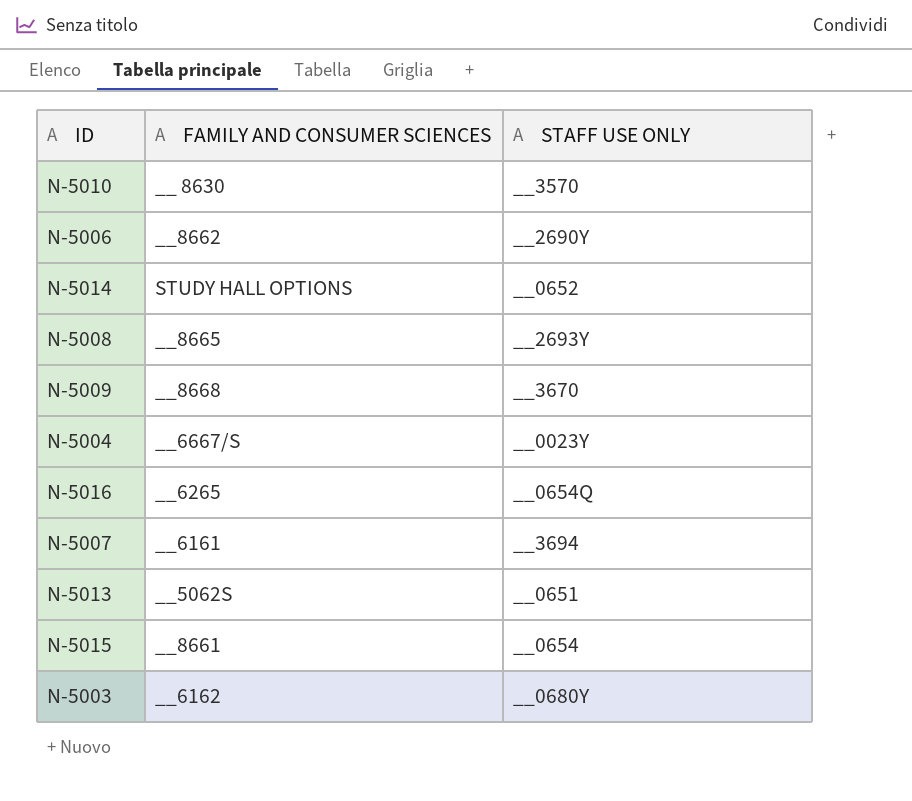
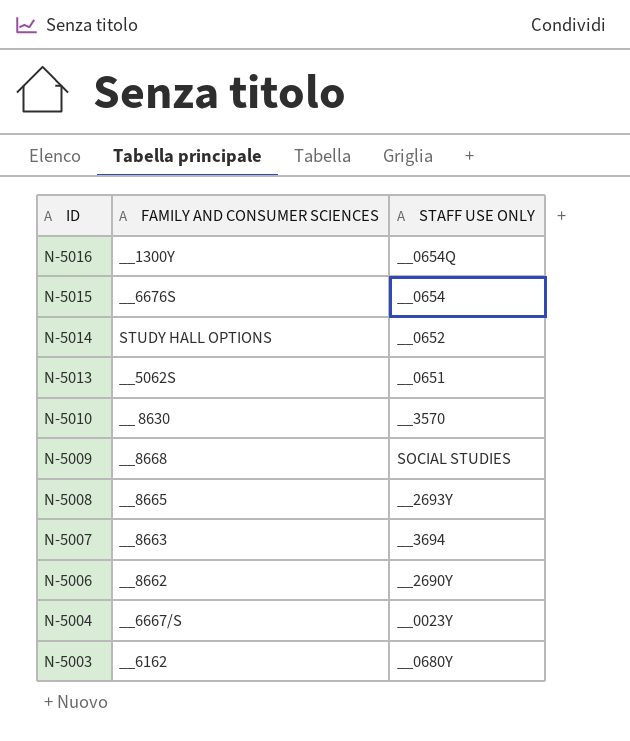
row order: none -> ID descending
N-5016 | FAMILY AND CONSUMER SCIENCES: __6265 -> __1300Y
N-5015 | FAMILY AND CONSUMER SCIENCES: __8661 -> __6676S
N-5009 | STAFF USE ONLY: __3670 -> SOCIAL STUDIES
N-5007 | FAMILY AND CONSUMER SCIENCES: __6161 -> __8663

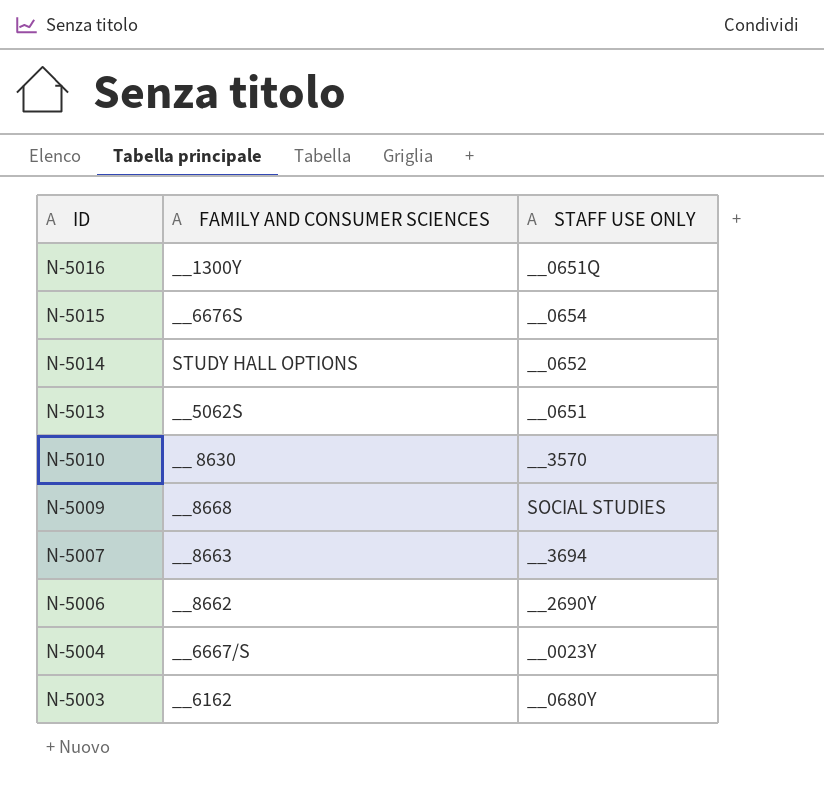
row N-5008: __8665 | __2693Y -> none
N-5016 | STAFF USE ONLY: __0654Q -> __0651Q

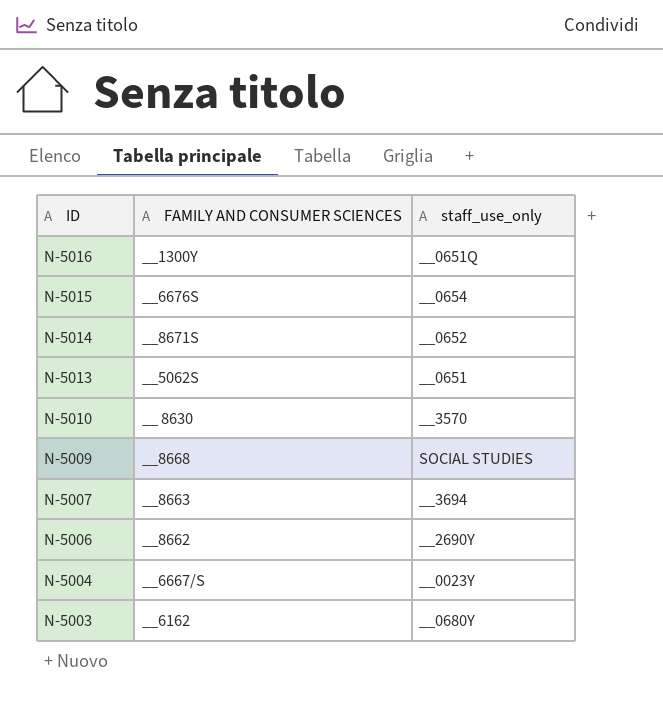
column name: STAFF USE ONLY -> staff_use_only
N-5014 | FAMILY AND CONSUMER SCIENCES: STUDY HALL OPTIONS -> __8671S

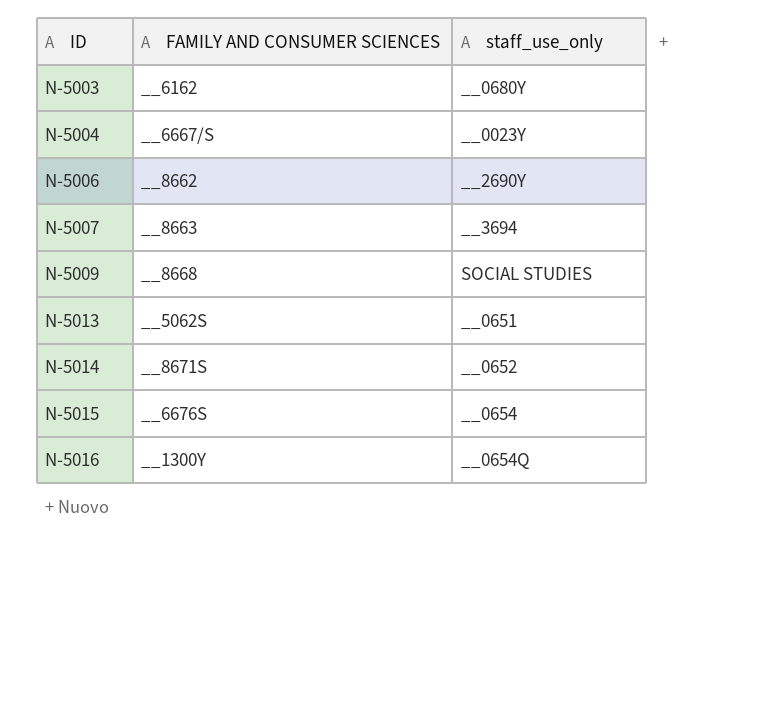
row order: ID descending -> ID ascending
row N-5010: __ 8630 | __3570 -> none
N-5016 | staff_use_only: __0651Q -> __0654Q

